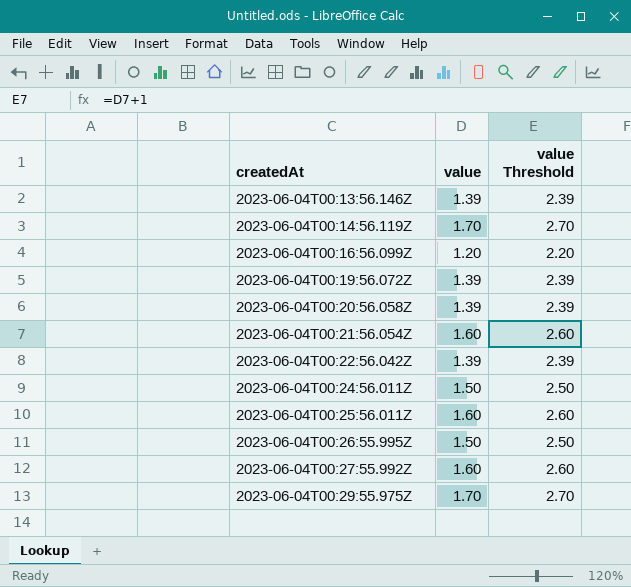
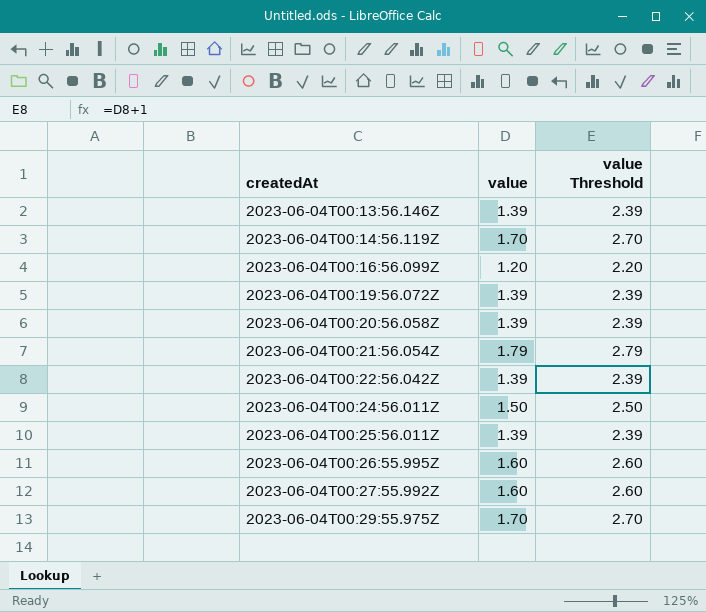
2023-06-04T00:21:56.054Z | value: 1.60 -> 1.79
2023-06-04T00:21:56.054Z | value Threshold: 2.60 -> 2.79
2023-06-04T00:25:56.011Z | value: 1.60 -> 1.39
2023-06-04T00:25:56.011Z | value Threshold: 2.60 -> 2.39
2023-06-04T00:26:55.995Z | value: 1.50 -> 1.60
2023-06-04T00:26:55.995Z | value Threshold: 2.50 -> 2.60

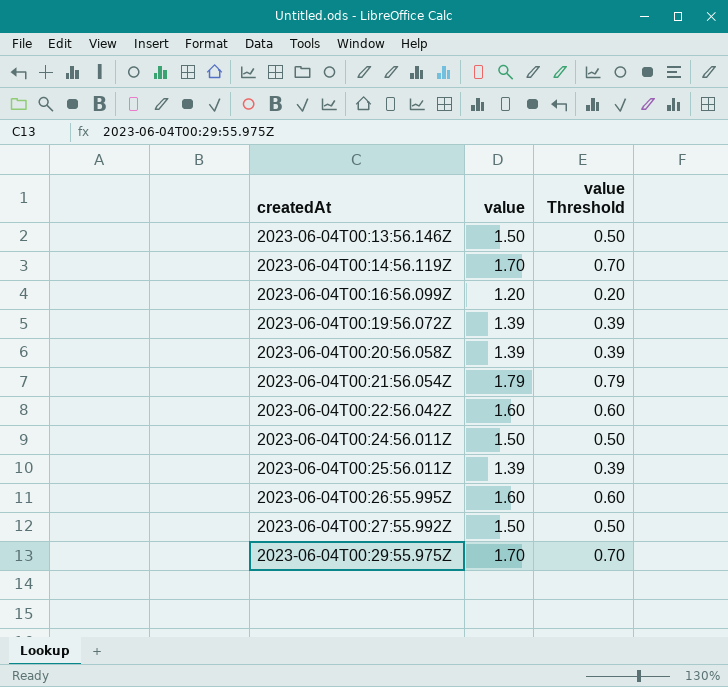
column value Threshold | formula: [value] + 1 -> [value] - 1
2023-06-04T00:13:56.146Z | value: 1.39 -> 1.50
2023-06-04T00:22:56.042Z | value: 1.39 -> 1.60
2023-06-04T00:27:55.992Z | value: 1.60 -> 1.50

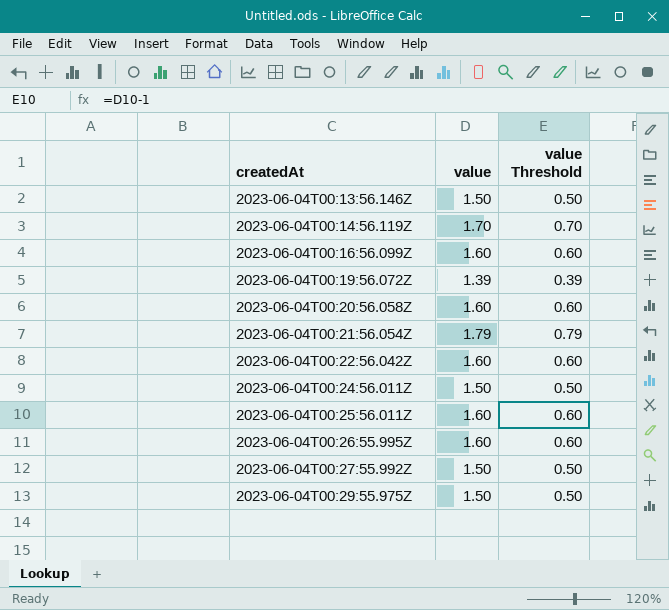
2023-06-04T00:16:56.099Z | value: 1.20 -> 1.60
2023-06-04T00:16:56.099Z | value Threshold: 0.20 -> 0.60
2023-06-04T00:20:56.058Z | value: 1.39 -> 1.60
2023-06-04T00:20:56.058Z | value Threshold: 0.39 -> 0.60
2023-06-04T00:25:56.011Z | value: 1.39 -> 1.60
2023-06-04T00:25:56.011Z | value Threshold: 0.39 -> 0.60
2023-06-04T00:29:55.975Z | value: 1.70 -> 1.50
2023-06-04T00:29:55.975Z | value Threshold: 0.70 -> 0.50

